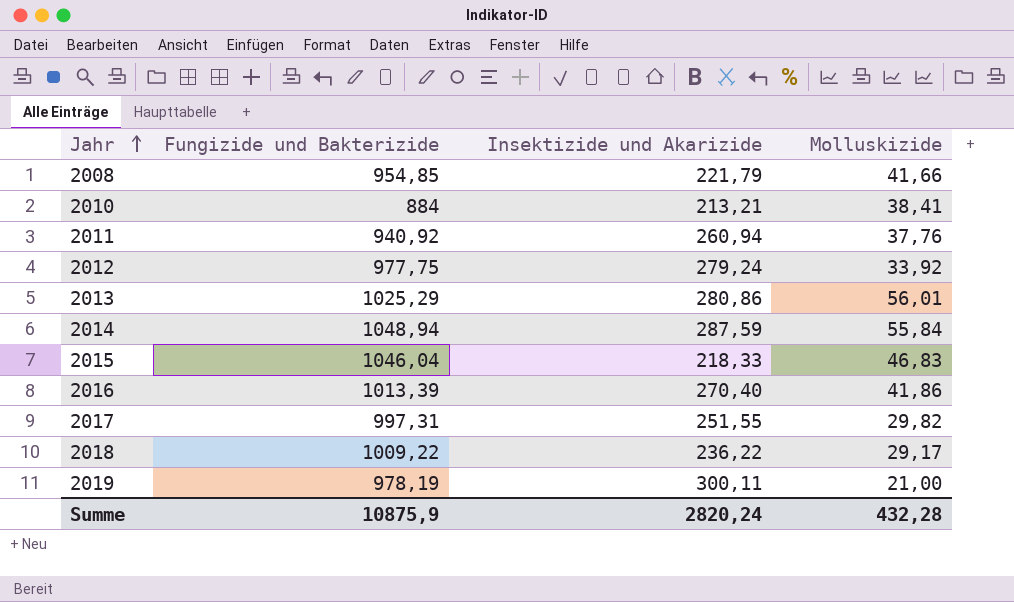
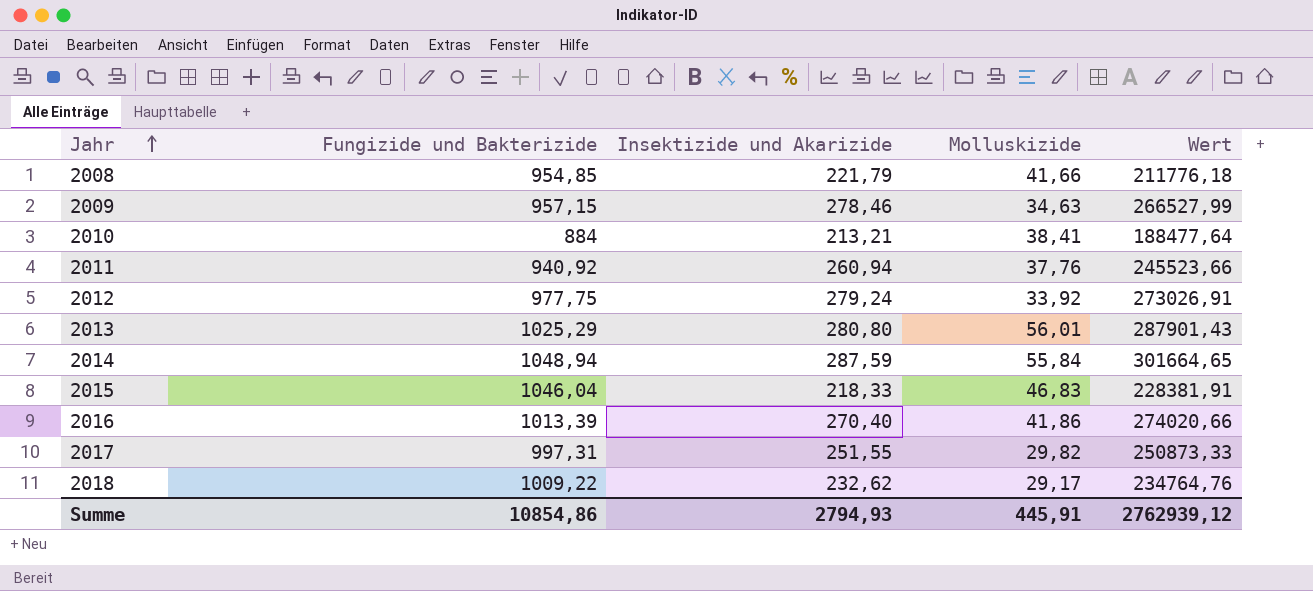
column Wert | formula: none -> [Fungizide und Bakterizide] * [Insektizide und Akarizide]
row 2019: 978,19 | 300,11 | 21,00 -> none
row 2009: none -> 957,15 | 278,46 | 34,63 | 266527,99
2013 | Insektizide und Akarizide: 280,86 -> 280,80
2018 | Insektizide und Akarizide: 236,22 -> 232,62
Summe | Fungizide und Bakterizide: 10875,9 -> 10854,86
Summe | Insektizide und Akarizide: 2820,24 -> 2794,93
Summe | Molluskizide: 432,28 -> 445,91

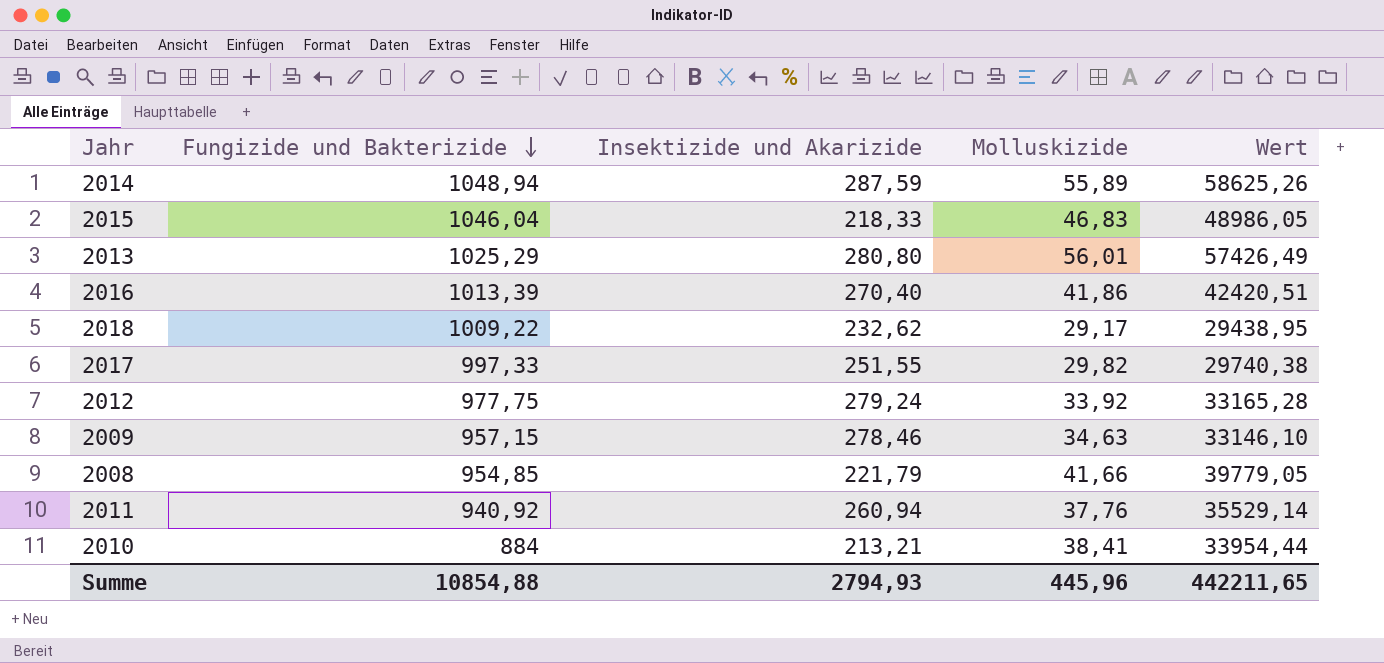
row order: Jahr ascending -> Fungizide und Bakterizide descending
column Wert | formula: [Fungizide und Bakterizide] * [Insektizide und Akarizide] -> [Fungizide und Bakterizide] * [Molluskizide]
2014 | Molluskizide: 55,84 -> 55,89
2017 | Fungizide und Bakterizide: 997,31 -> 997,33
Summe | Fungizide und Bakterizide: 10854,86 -> 10854,88
Summe | Molluskizide: 445,91 -> 445,96
Summe | Wert: 2762939,12 -> 442211,65

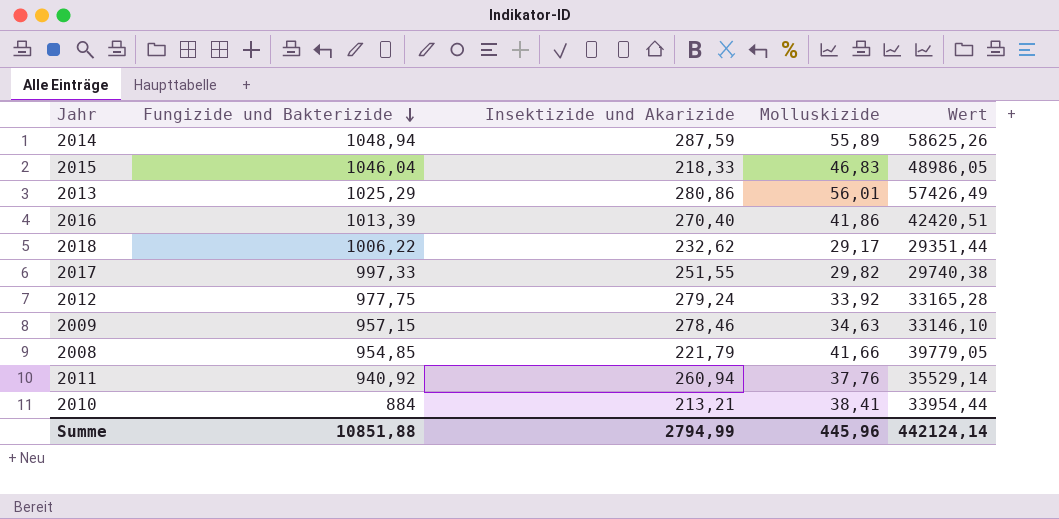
2013 | Insektizide und Akarizide: 280,80 -> 280,86
2018 | Fungizide und Bakterizide: 1009,22 -> 1006,22
2018 | Wert: 29438,95 -> 29351,44
Summe | Fungizide und Bakterizide: 10854,88 -> 10851,88
Summe | Insektizide und Akarizide: 2794,93 -> 2794,99
Summe | Wert: 442211,65 -> 442124,14

